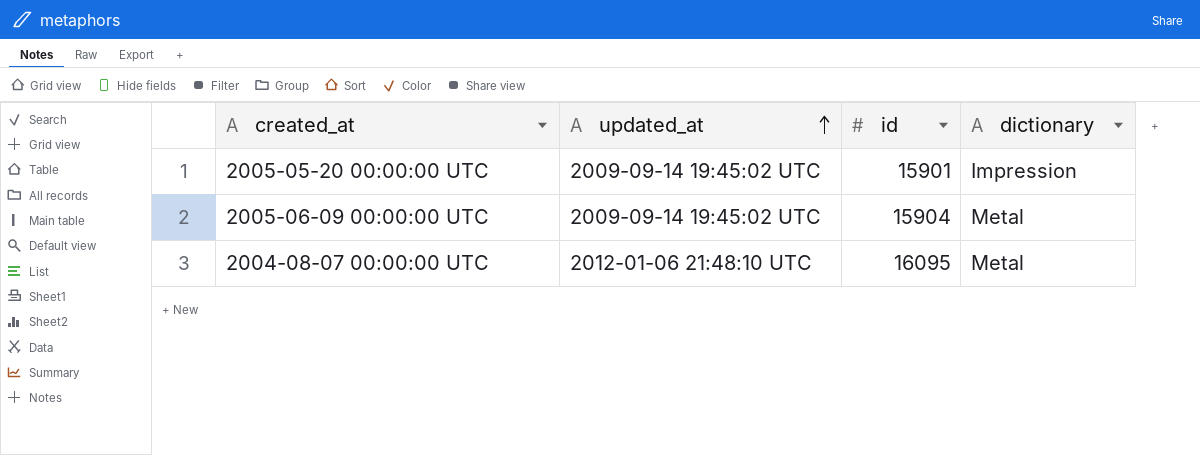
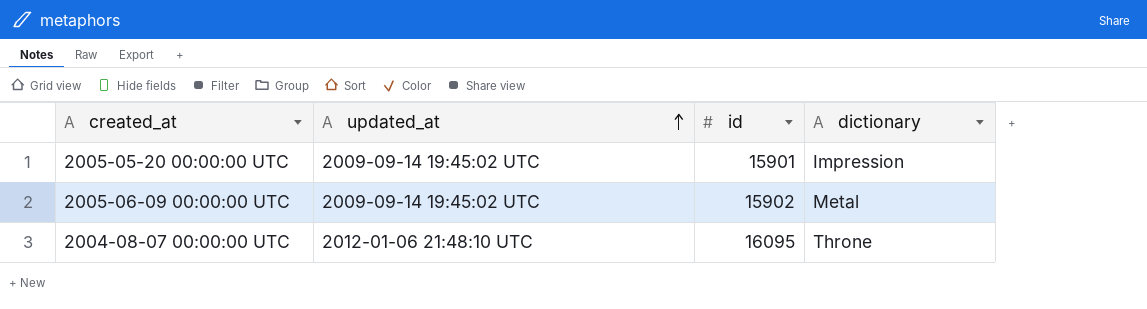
2005-06-09 00:00:00 UTC | id: 15904 -> 15902
2004-08-07 00:00:00 UTC | dictionary: Metal -> Throne

